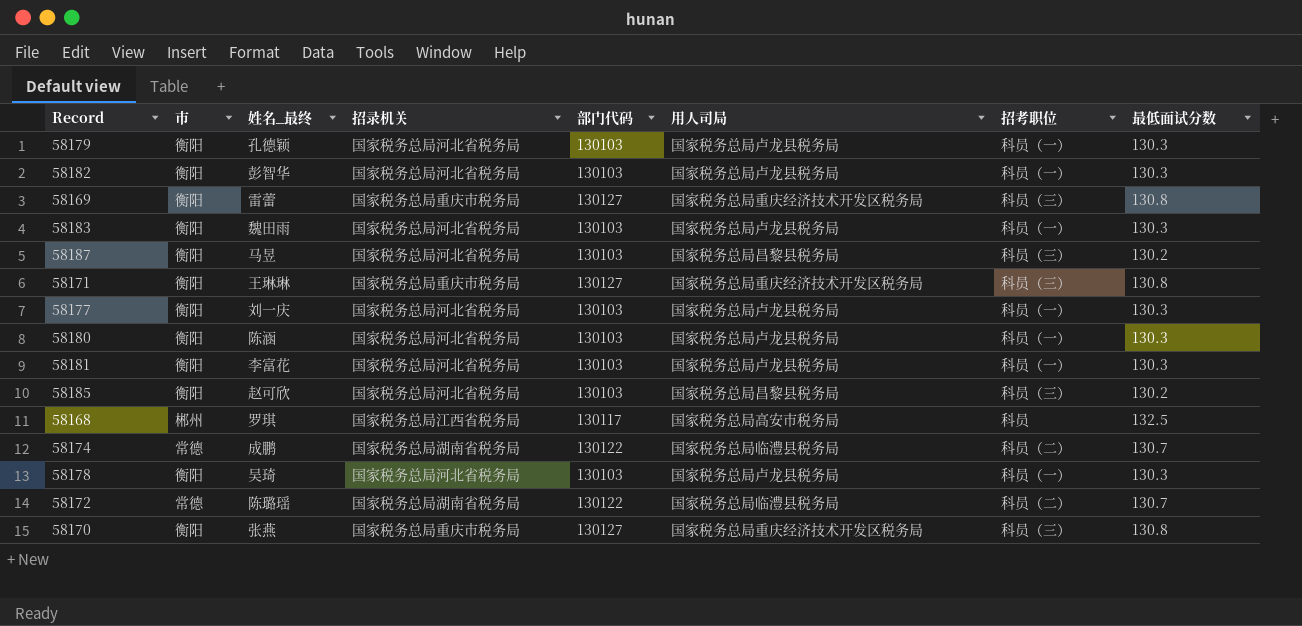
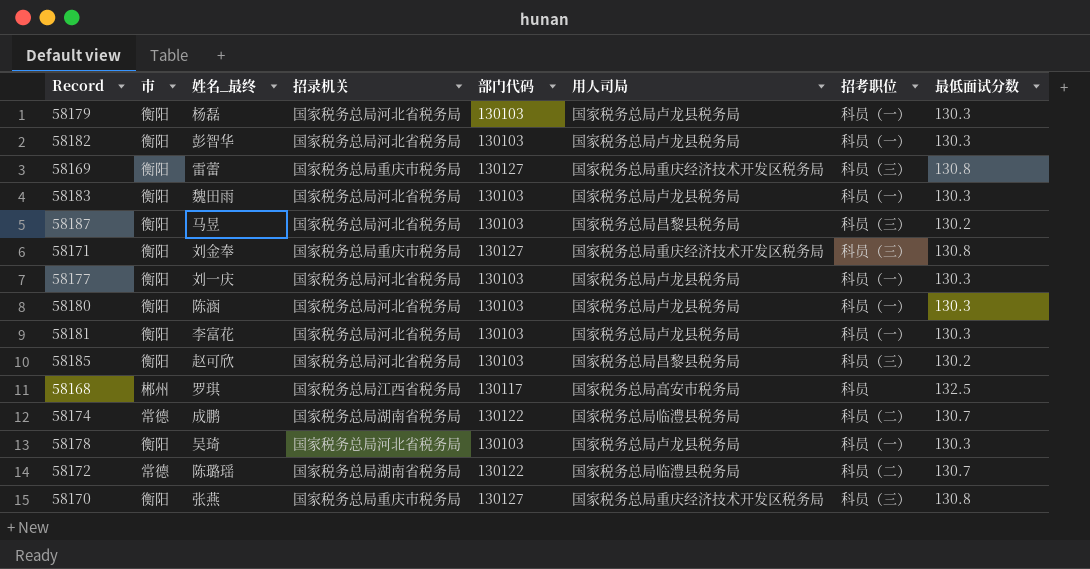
58179 | 姓名_最终: 孔德颖 -> 杨磊
58171 | 姓名_最终: 王琳琳 -> 刘金奉

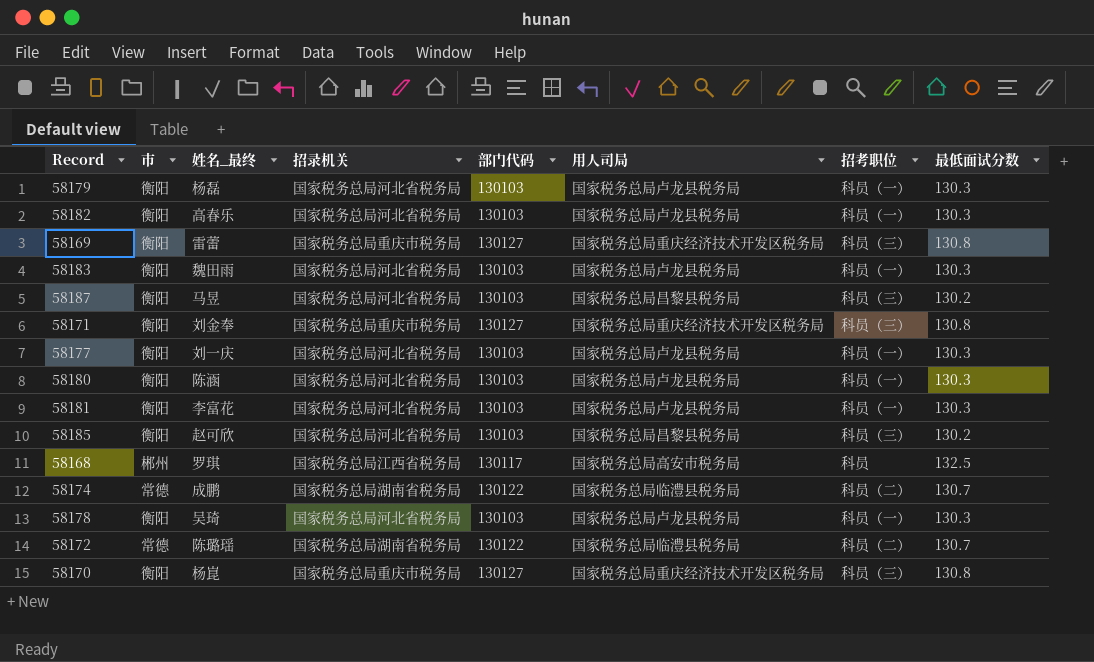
58182 | 姓名_最终: 彭智华 -> 高春乐
58170 | 姓名_最终: 张燕 -> 杨崑

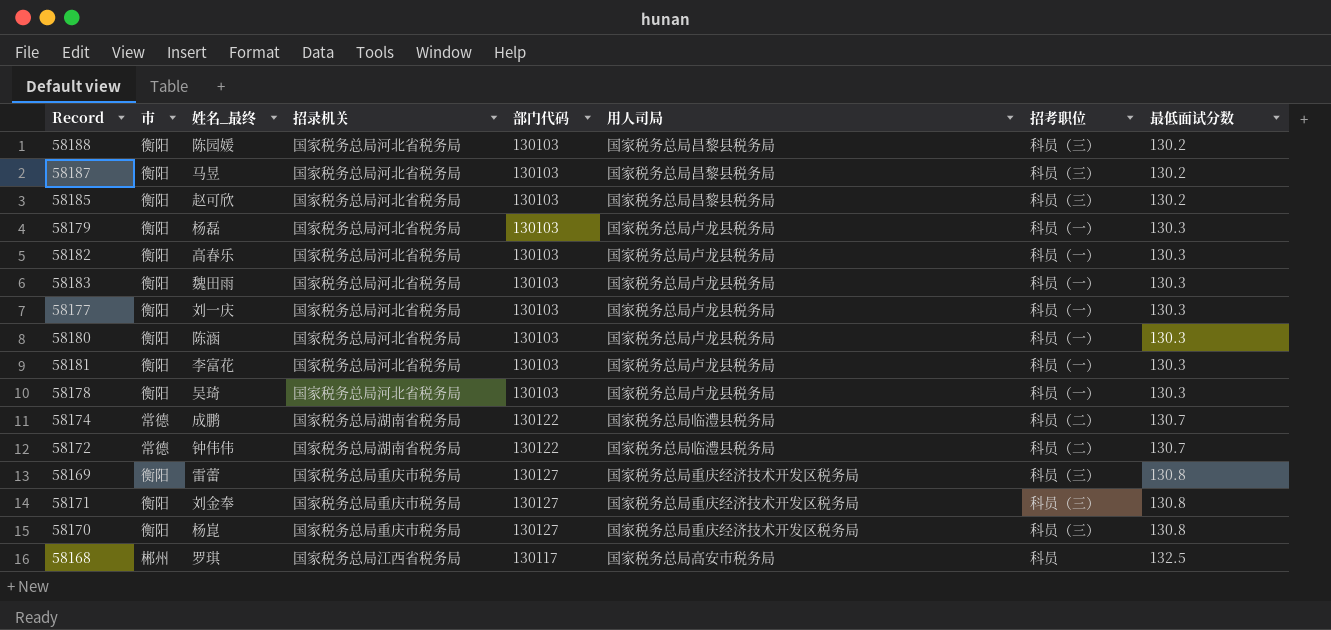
row order: none -> 最低面试分数 ascending
row 58188: none -> 衡阳 | 陈园媛 | 国家税务总局河北省税务局 | 130103 | 国家税务总局昌黎县税务局 | 科员（三） | 130.2
58172 | 姓名_最终: 陈璐瑶 -> 钟伟伟

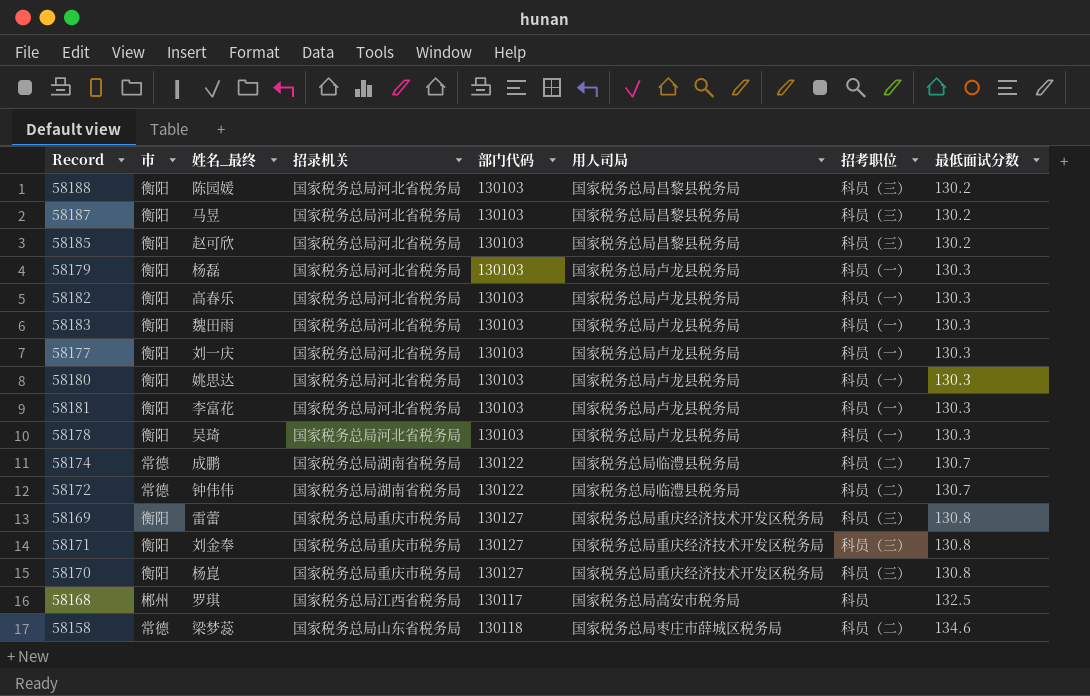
58180 | 姓名_最终: 陈涵 -> 姚思达
row 58158: none -> 常德 | 梁梦蕊 | 国家税务总局山东省税务局 | 130118 | 国家税务总局枣庄市薛城区税务局 | 科员（二） | 134.6

